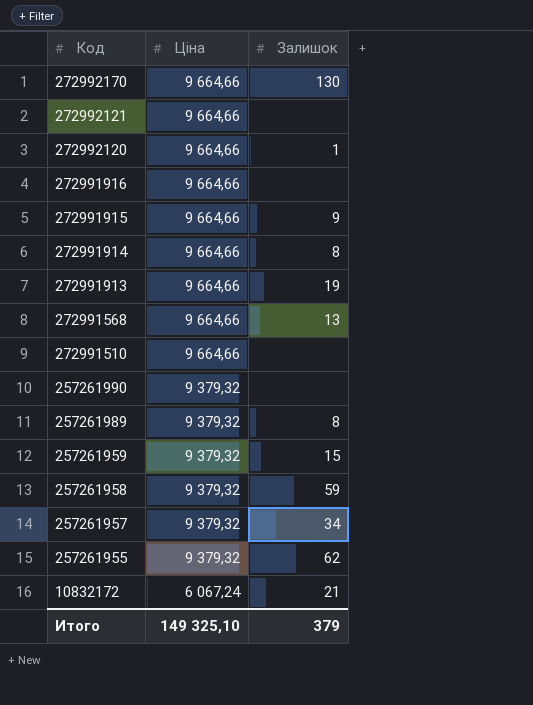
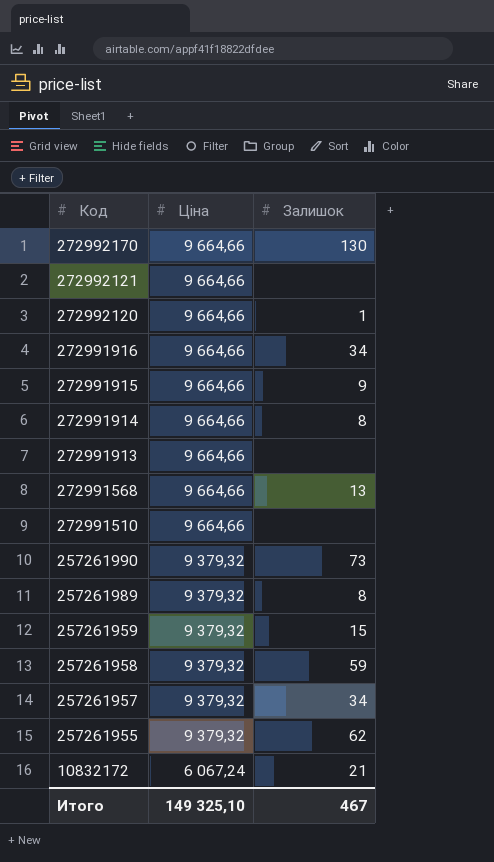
272991916 | Залишок: none -> 34
272991913 | Залишок: 19 -> none
257261990 | Залишок: none -> 73
Итого | Залишок: 379 -> 467

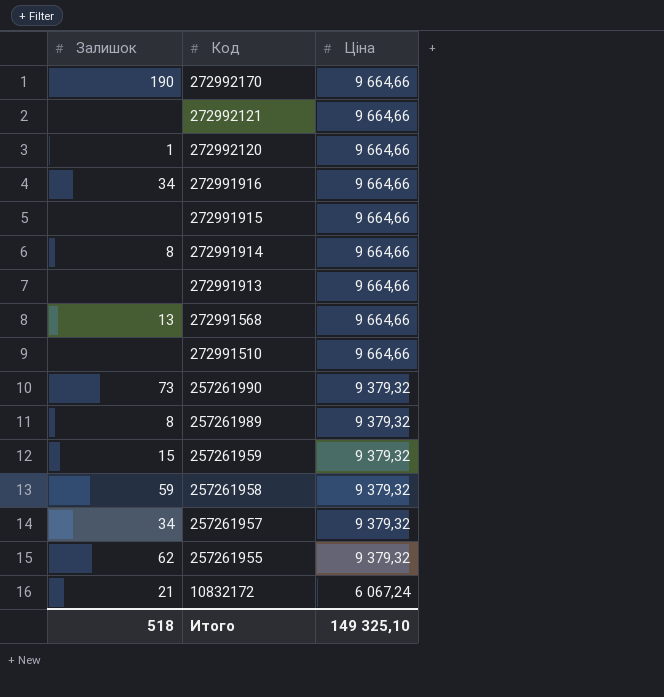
column Залишок | position: 3 -> 1
272992170 | Залишок: 130 -> 190
272991915 | Залишок: 9 -> none
Итого | Залишок: 467 -> 518

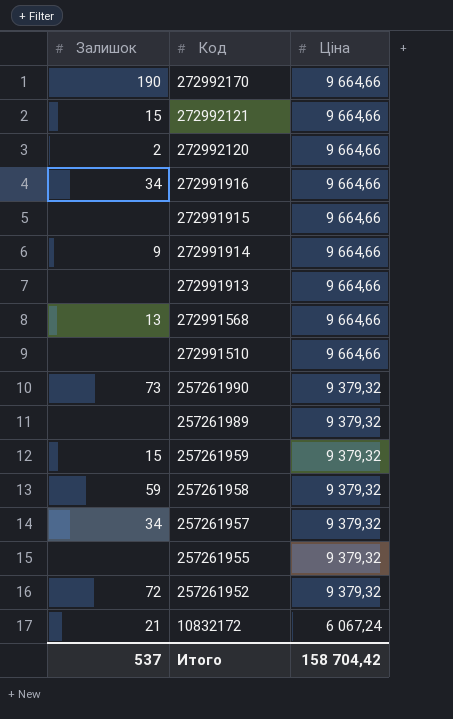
272992121 | Залишок: none -> 15
272992120 | Залишок: 1 -> 2
272991914 | Залишок: 8 -> 9
257261989 | Залишок: 8 -> none
257261955 | Залишок: 62 -> none
row 257261952: none -> 72 | 9 379,32
Итого | Залишок: 518 -> 537
Итого | Ціна: 149 325,10 -> 158 704,42

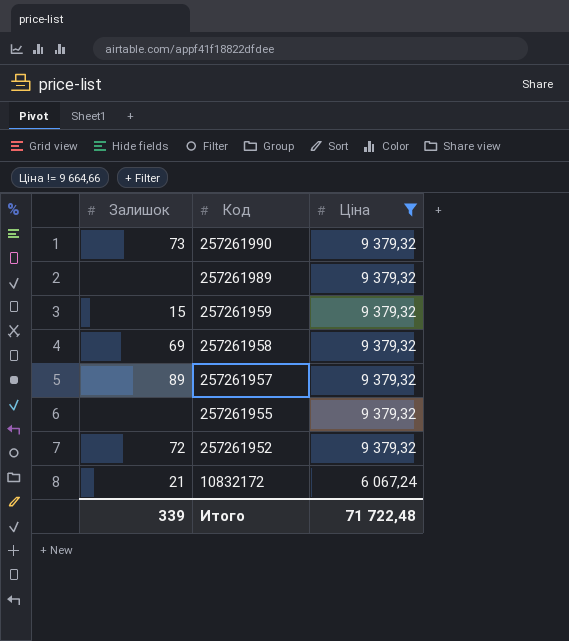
filter: none -> Ціна != 9 664,66
257261958 | Залишок: 59 -> 69
257261957 | Залишок: 34 -> 89
Итого | Залишок: 537 -> 339
Итого | Ціна: 158 704,42 -> 71 722,48

